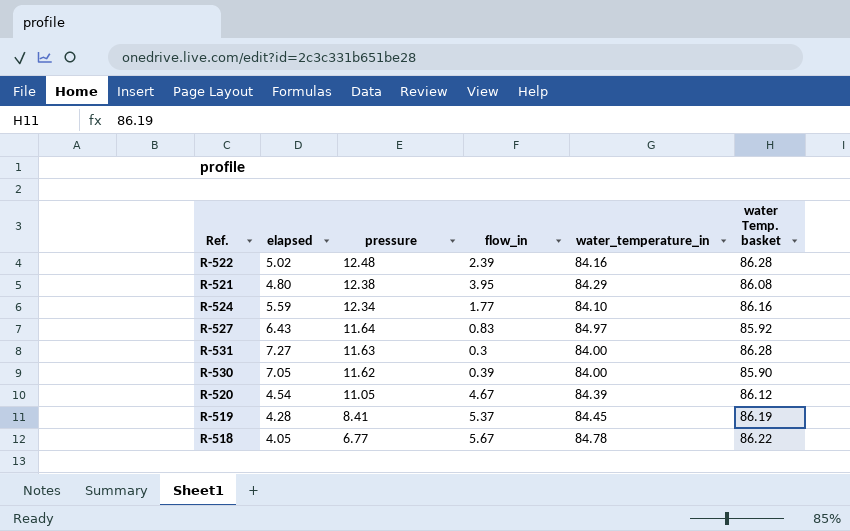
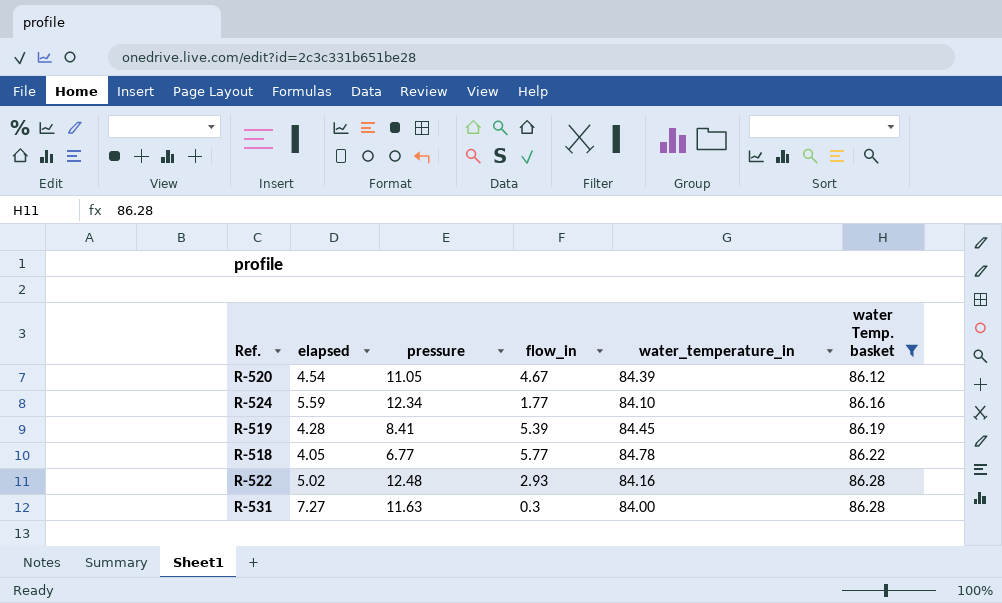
filter: none -> water Temp. basket >= 86.12
row order: pressure descending -> water Temp. basket ascending
R-519 | flow_in: 5.37 -> 5.39
R-518 | flow_in: 5.67 -> 5.77
R-522 | flow_in: 2.39 -> 2.93

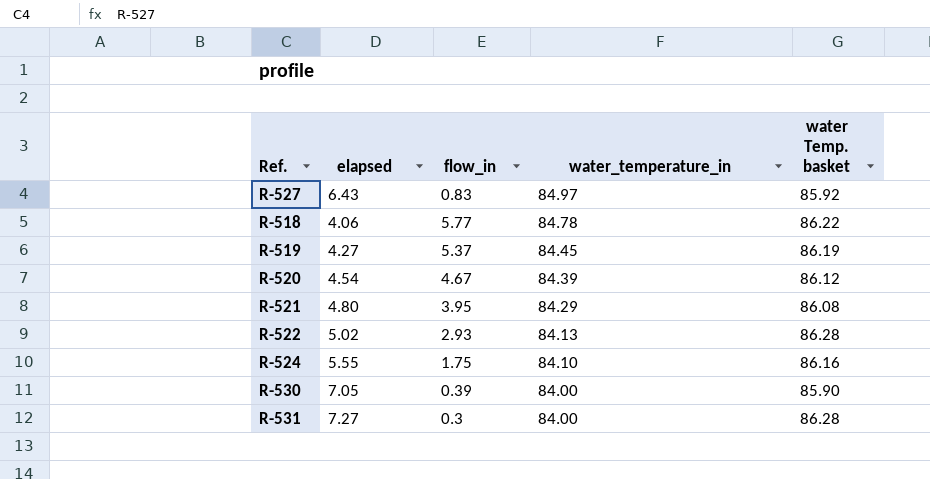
filter: water Temp. basket >= 86.12 -> none
row order: water Temp. basket ascending -> water_temperature_in descending
column pressure | position: 3 -> none
R-518 | elapsed: 4.05 -> 4.06
R-519 | elapsed: 4.28 -> 4.27
R-519 | flow_in: 5.39 -> 5.37
R-522 | water_temperature_in: 84.16 -> 84.13
R-524 | elapsed: 5.59 -> 5.55
R-524 | flow_in: 1.77 -> 1.75

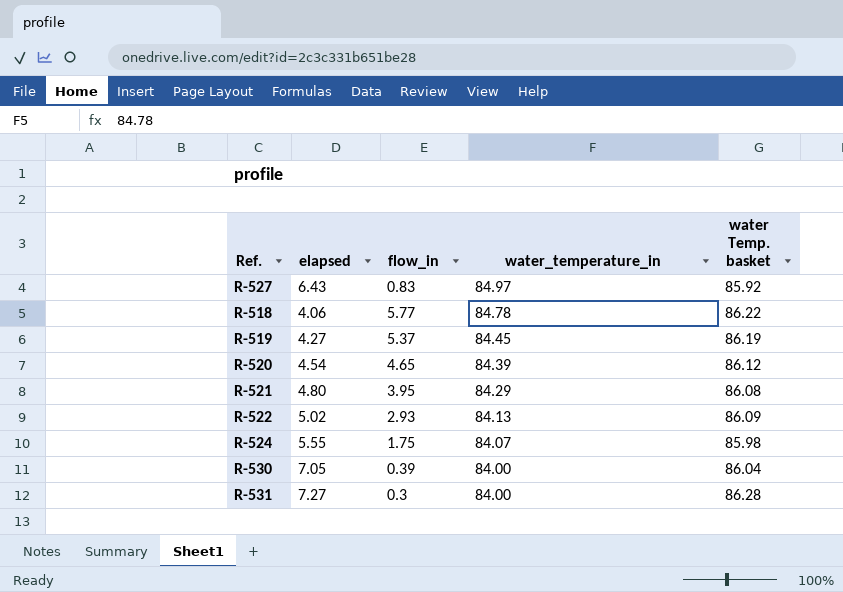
R-520 | flow_in: 4.67 -> 4.65
R-522 | water Temp. basket: 86.28 -> 86.09
R-524 | water_temperature_in: 84.10 -> 84.07
R-524 | water Temp. basket: 86.16 -> 85.98
R-530 | water Temp. basket: 85.90 -> 86.04

